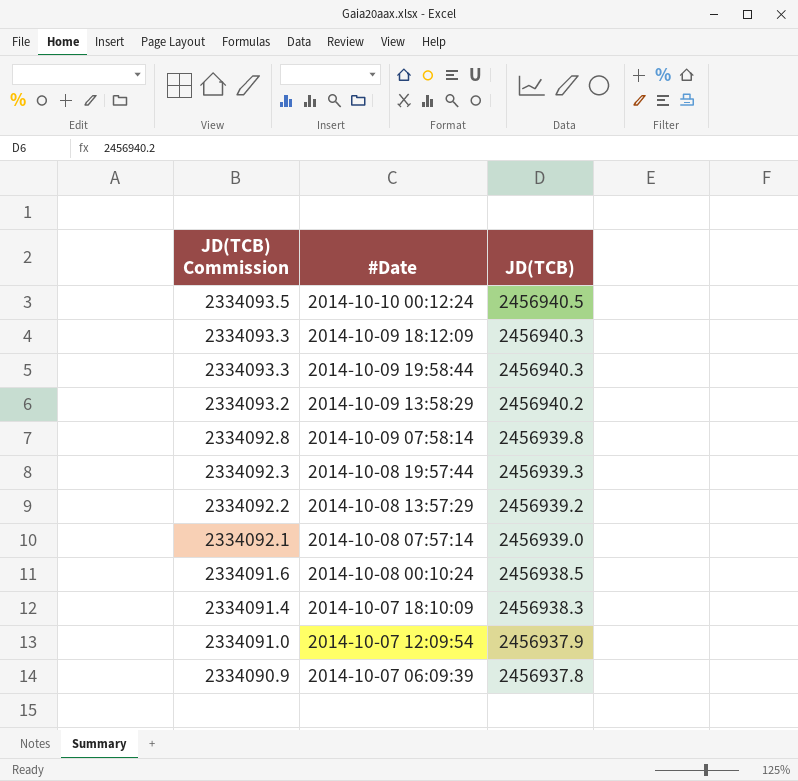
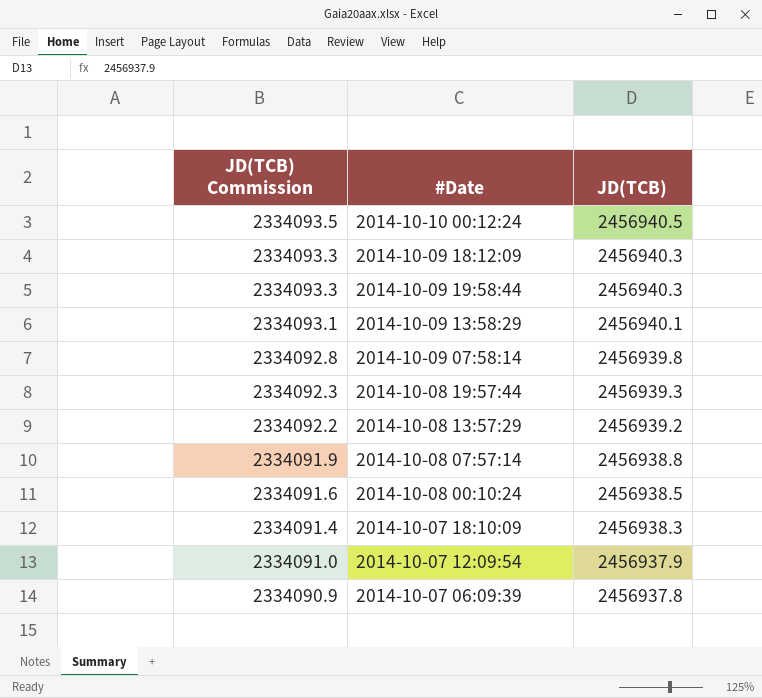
2014-10-09 13:58:29 | JD(TCB) Commission: 2334093.2 -> 2334093.1
2014-10-09 13:58:29 | JD(TCB): 2456940.2 -> 2456940.1
2014-10-08 07:57:14 | JD(TCB) Commission: 2334092.1 -> 2334091.9
2014-10-08 07:57:14 | JD(TCB): 2456939.0 -> 2456938.8

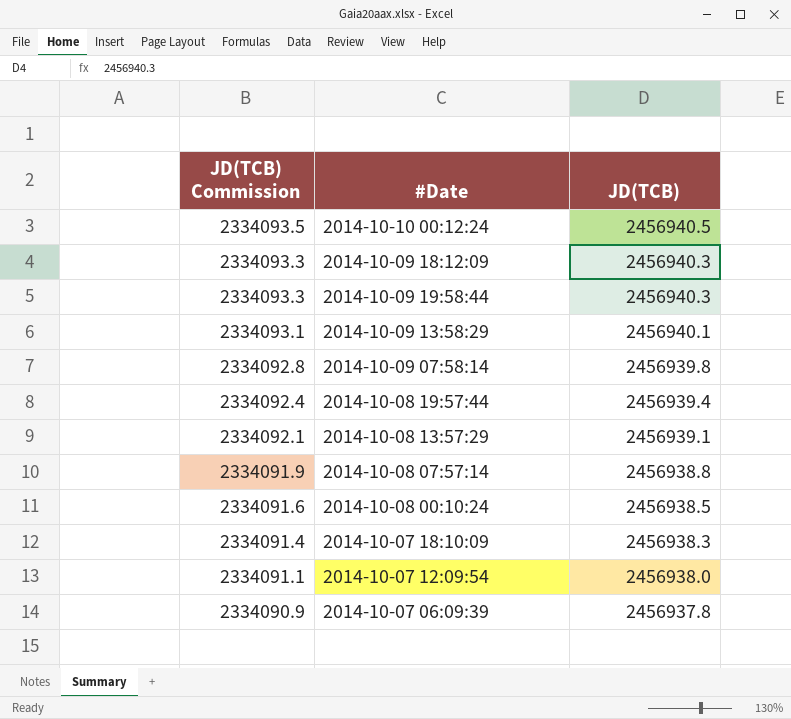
2014-10-08 19:57:44 | JD(TCB) Commission: 2334092.3 -> 2334092.4
2014-10-08 19:57:44 | JD(TCB): 2456939.3 -> 2456939.4
2014-10-08 13:57:29 | JD(TCB) Commission: 2334092.2 -> 2334092.1
2014-10-08 13:57:29 | JD(TCB): 2456939.2 -> 2456939.1
2014-10-07 12:09:54 | JD(TCB) Commission: 2334091.0 -> 2334091.1
2014-10-07 12:09:54 | JD(TCB): 2456937.9 -> 2456938.0

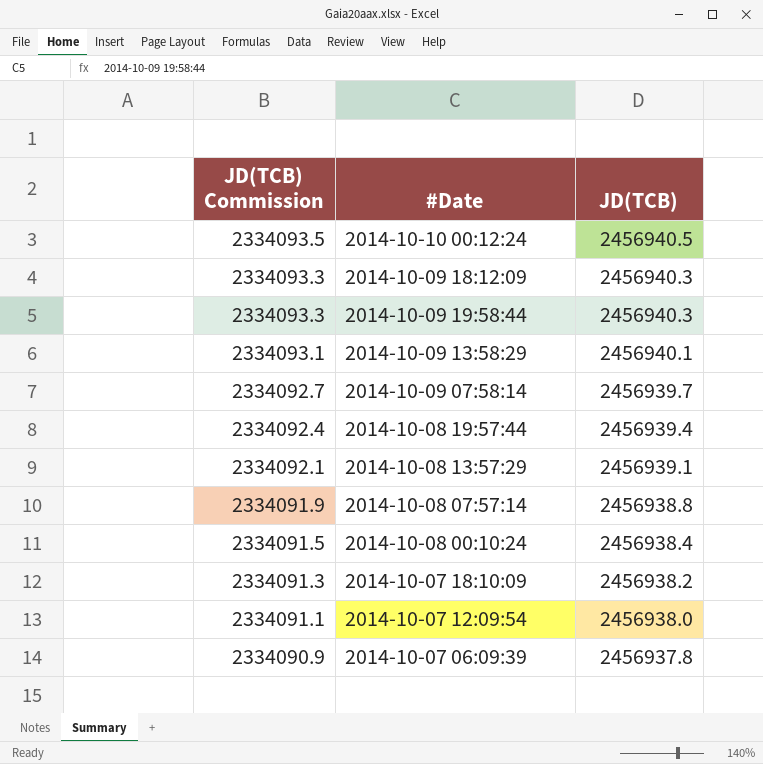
2014-10-09 07:58:14 | JD(TCB) Commission: 2334092.8 -> 2334092.7
2014-10-09 07:58:14 | JD(TCB): 2456939.8 -> 2456939.7
2014-10-08 00:10:24 | JD(TCB) Commission: 2334091.6 -> 2334091.5
2014-10-08 00:10:24 | JD(TCB): 2456938.5 -> 2456938.4
2014-10-07 18:10:09 | JD(TCB) Commission: 2334091.4 -> 2334091.3
2014-10-07 18:10:09 | JD(TCB): 2456938.3 -> 2456938.2

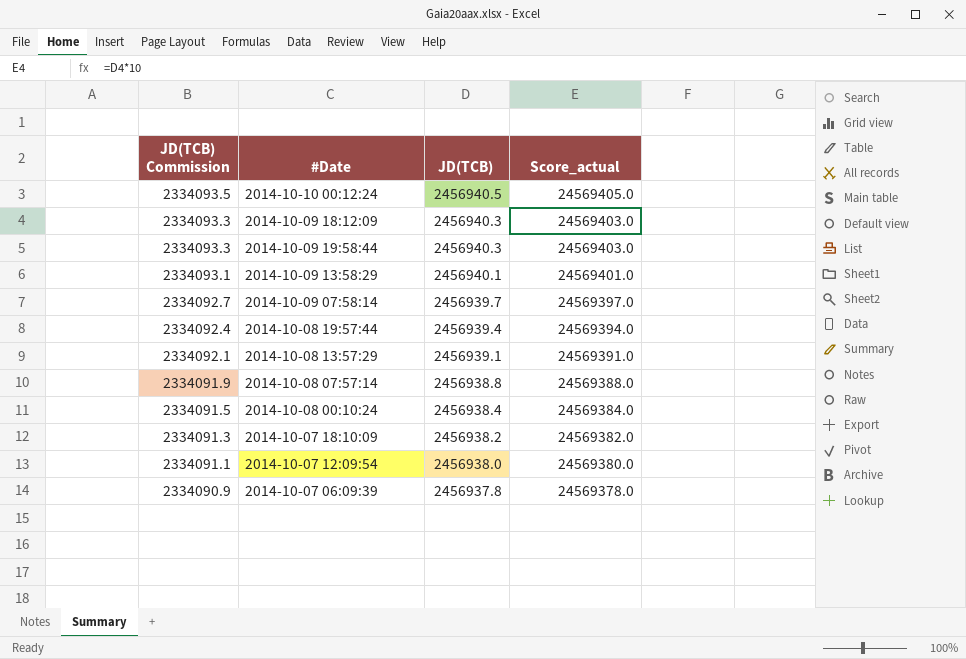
column Score_actual | formula: none -> [JD(TCB)] * 10

